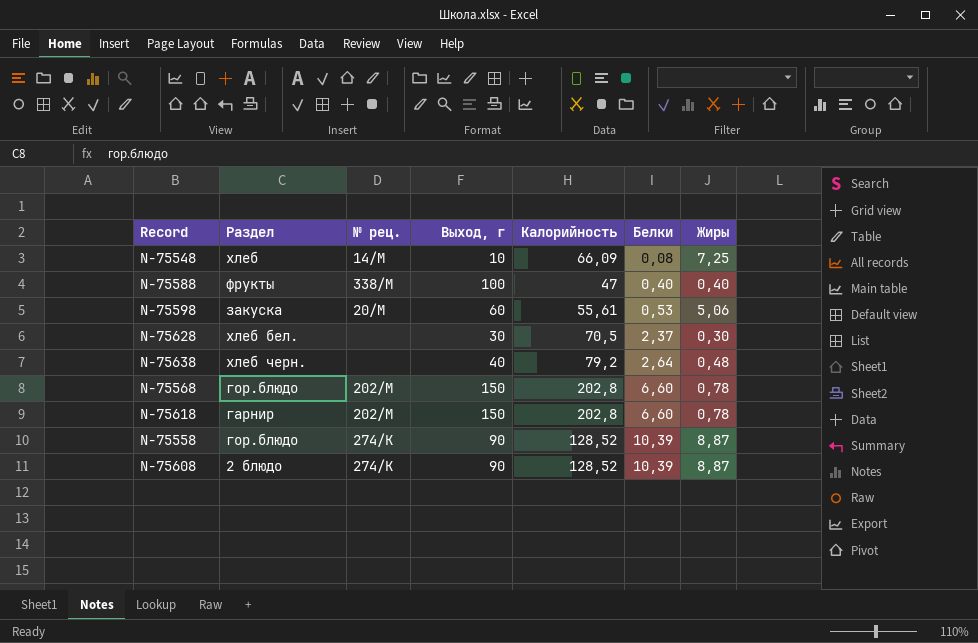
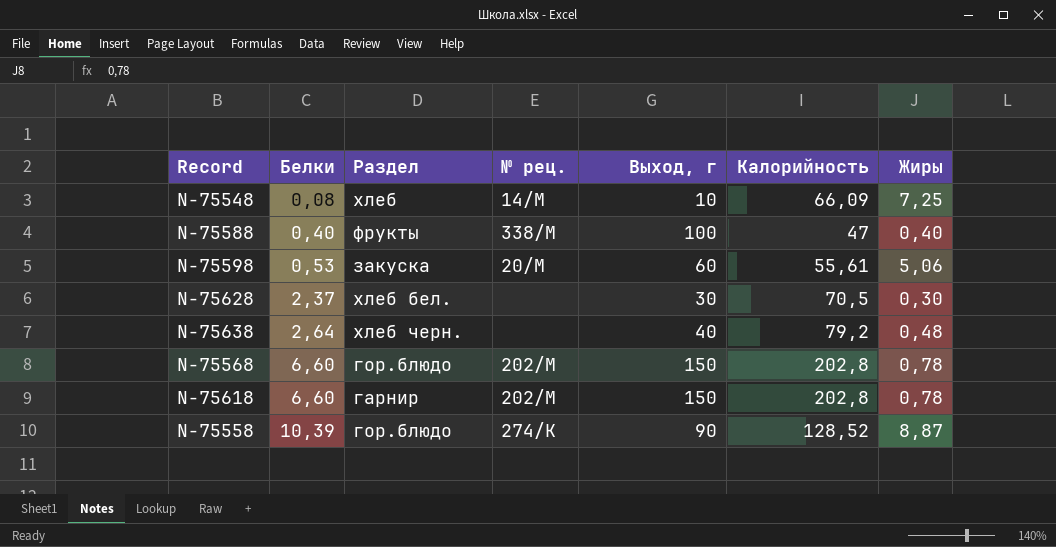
column Белки | position: 6 -> 2
row N-75608: 2 блюдо | 274/К | 90 | 128,52 | 10,39 | 8,87 -> none

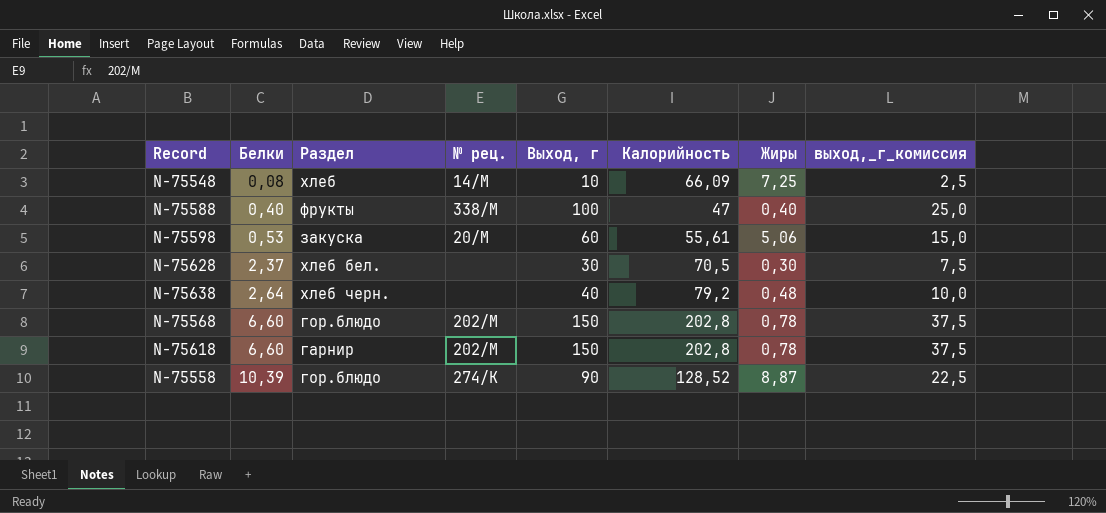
column выход,_г_комиссия | formula: none -> [Выход, г] * 0,25

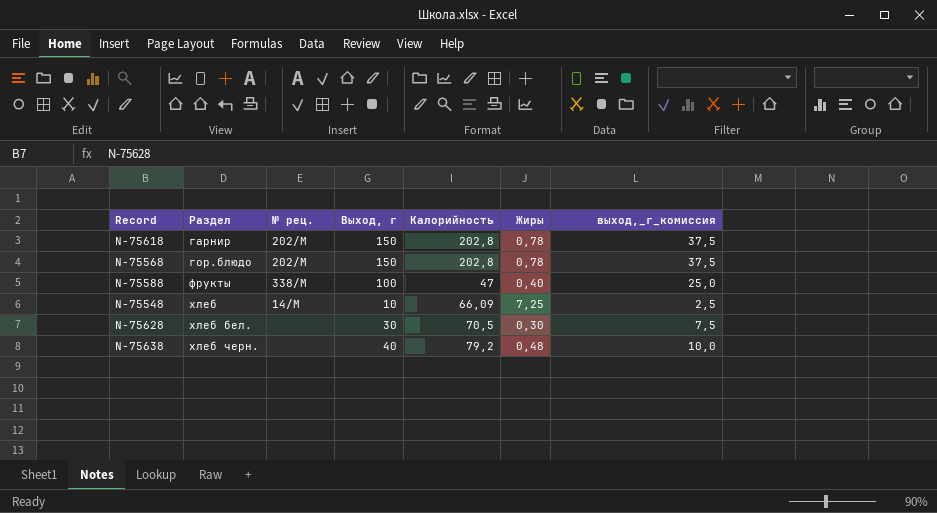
row order: Белки ascending -> Раздел ascending
column Белки | position: 2 -> none
row N-75598: 0,53 | закуска | 20/М | 60 | 55,61 | 5,06 | 15,0 -> none
row N-75558: 10,39 | гор.блюдо | 274/К | 90 | 128,52 | 8,87 | 22,5 -> none

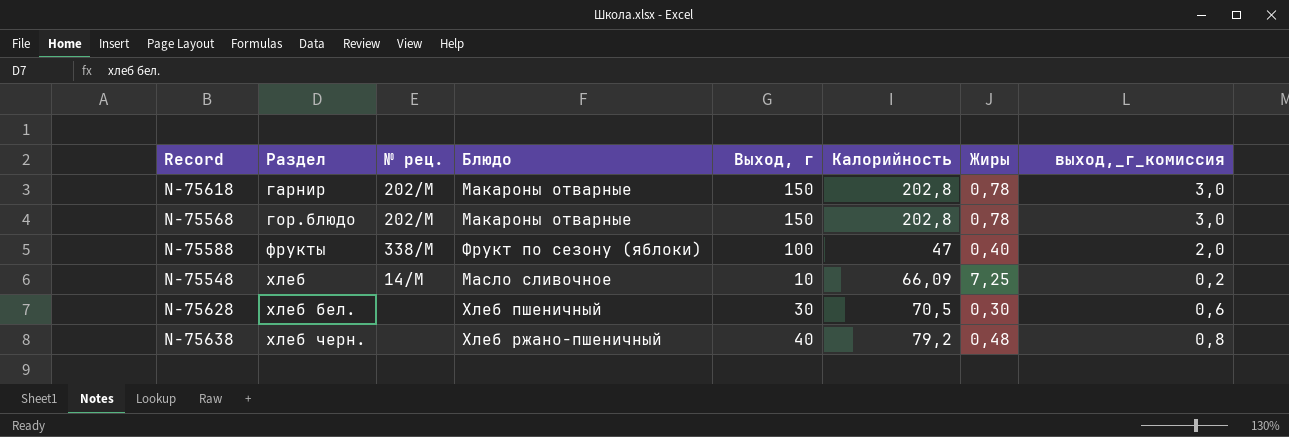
column Блюдо | position: none -> 4
column выход,_г_комиссия | formula: [Выход, г] * 0,25 -> [Выход, г] * 0,02

